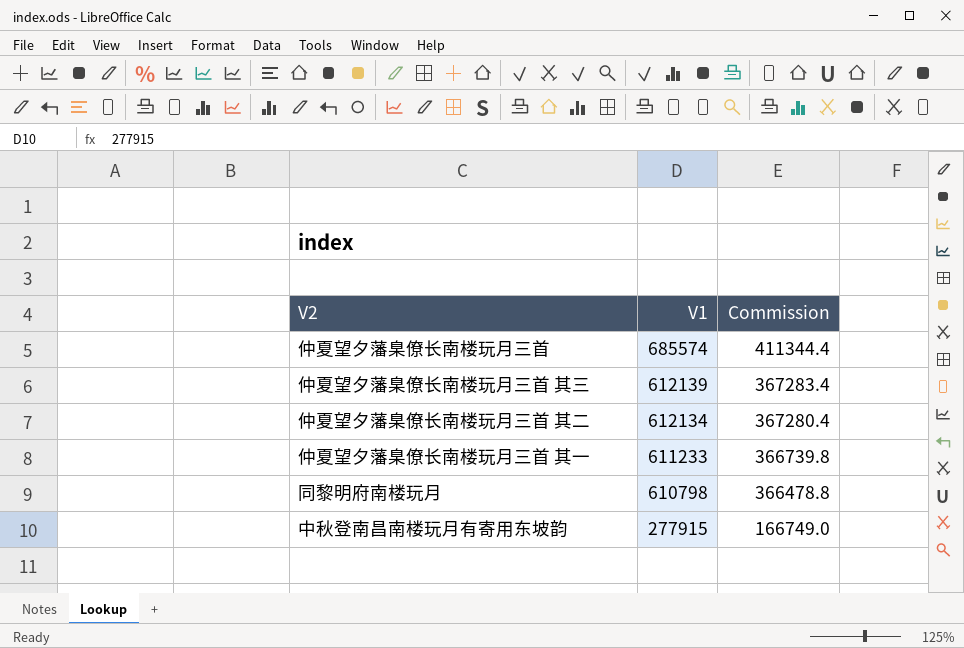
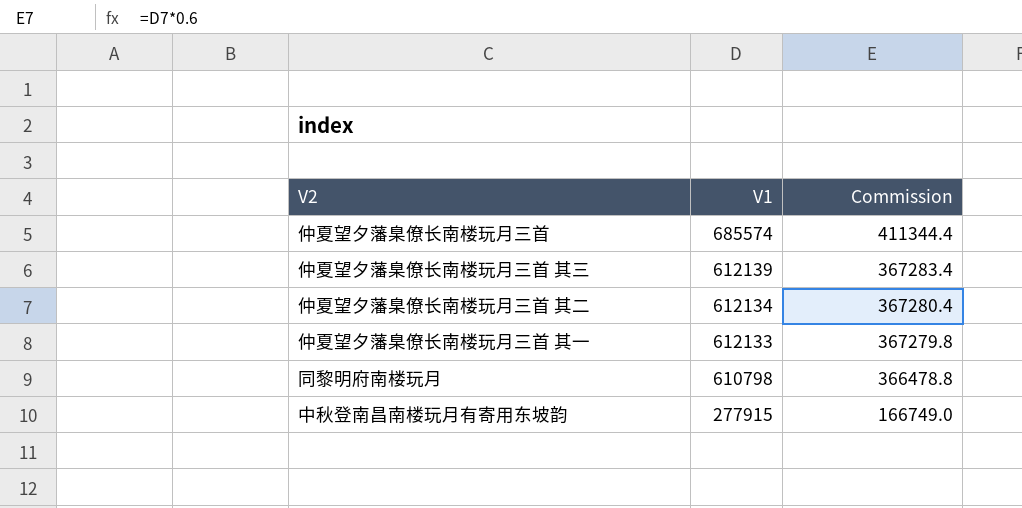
仲夏望夕藩臬僚长南楼玩月三首 其一 | V1: 611233 -> 612133
仲夏望夕藩臬僚长南楼玩月三首 其一 | Commission: 366739.8 -> 367279.8

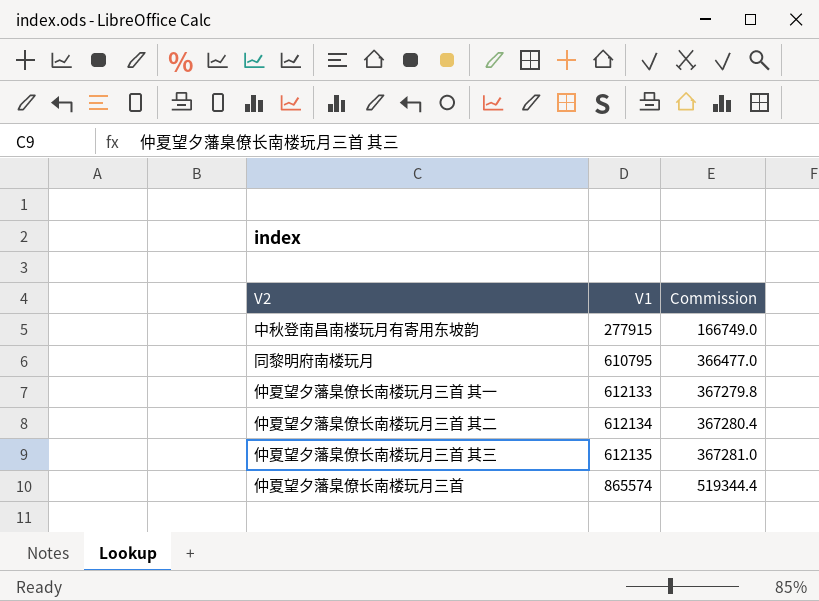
row order: V1 descending -> V1 ascending
同黎明府南楼玩月 | V1: 610798 -> 610795
同黎明府南楼玩月 | Commission: 366478.8 -> 366477.0
仲夏望夕藩臬僚长南楼玩月三首 其三 | V1: 612139 -> 612135
仲夏望夕藩臬僚长南楼玩月三首 其三 | Commission: 367283.4 -> 367281.0
仲夏望夕藩臬僚长南楼玩月三首 | V1: 685574 -> 865574
仲夏望夕藩臬僚长南楼玩月三首 | Commission: 411344.4 -> 519344.4

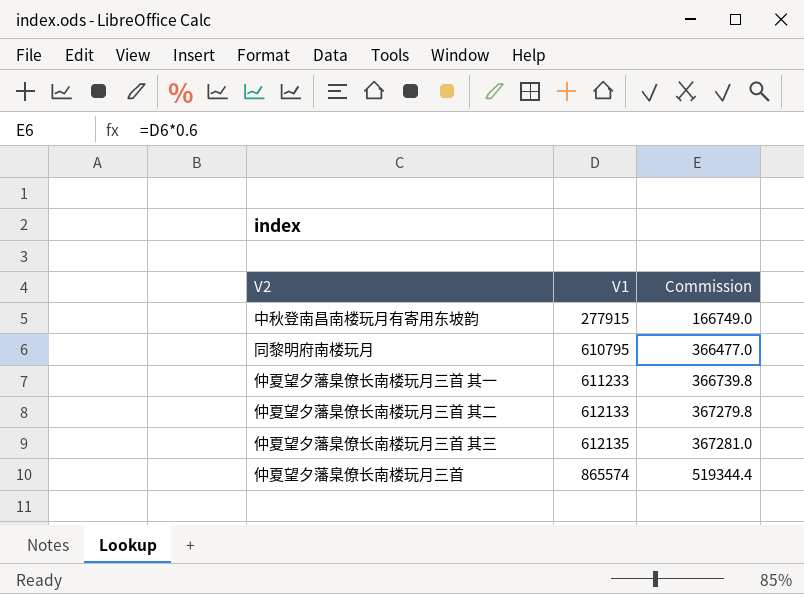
仲夏望夕藩臬僚长南楼玩月三首 其一 | V1: 612133 -> 611233
仲夏望夕藩臬僚长南楼玩月三首 其一 | Commission: 367279.8 -> 366739.8
仲夏望夕藩臬僚长南楼玩月三首 其二 | V1: 612134 -> 612133
仲夏望夕藩臬僚长南楼玩月三首 其二 | Commission: 367280.4 -> 367279.8

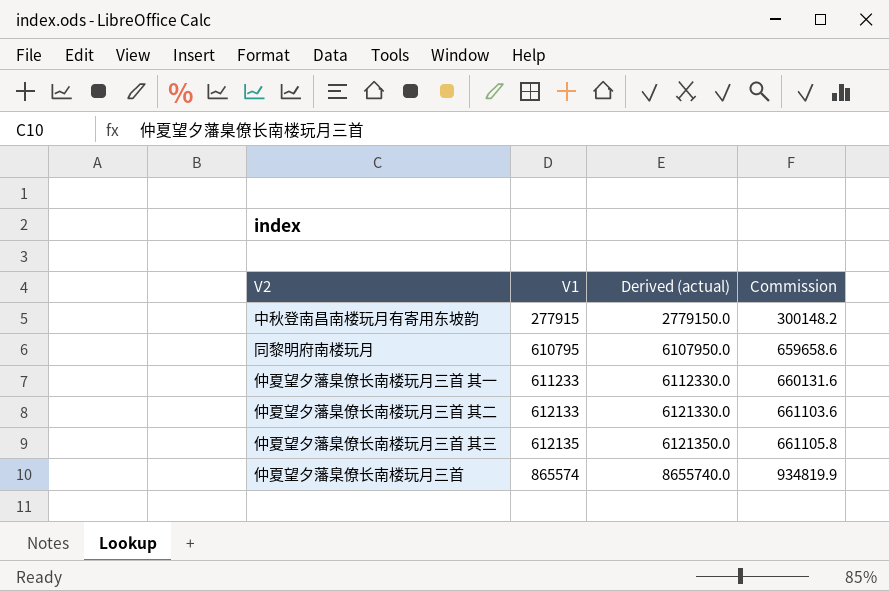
column Derived (actual) | formula: none -> [V1] * 10
column Commission | formula: [V1] * 0.6 -> [V1] * 1.08

